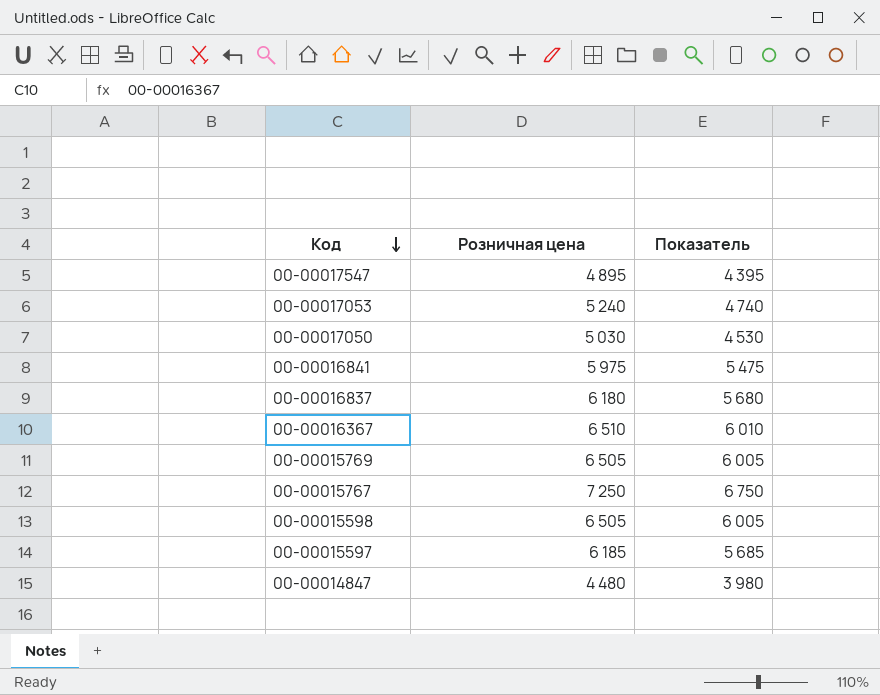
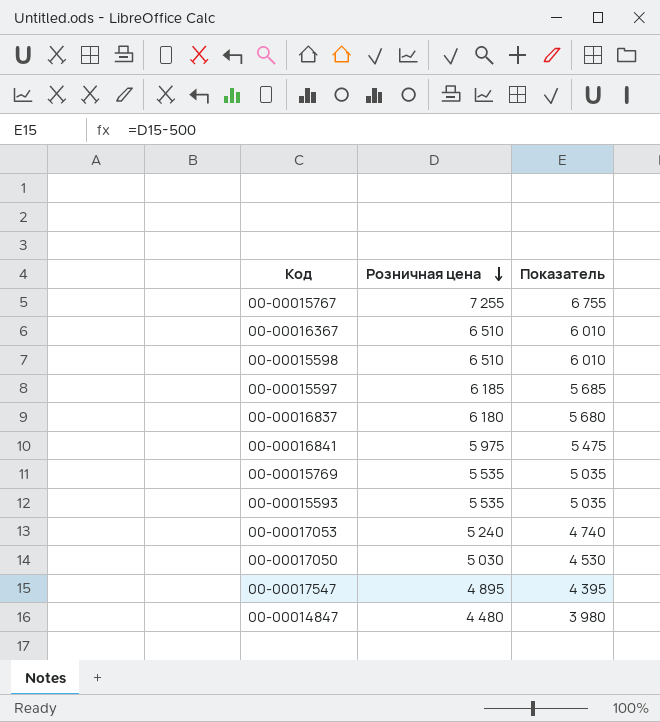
row order: Код descending -> Розничная цена descending
00-00015767 | Розничная цена: 7 250 -> 7 255
00-00015767 | Показатель: 6 750 -> 6 755
00-00015598 | Розничная цена: 6 505 -> 6 510
00-00015598 | Показатель: 6 005 -> 6 010
00-00015769 | Розничная цена: 6 505 -> 5 535
00-00015769 | Показатель: 6 005 -> 5 035
row 00-00015593: none -> 5 535 | 5 035

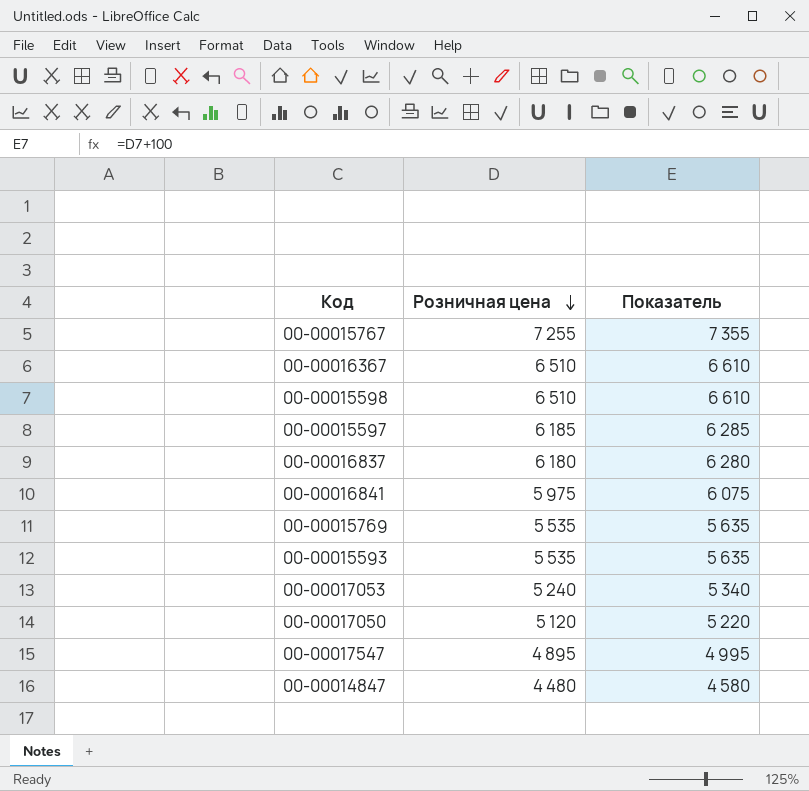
column Показатель | formula: [Розничная цена] - 500 -> [Розничная цена] + 100
00-00017050 | Розничная цена: 5 030 -> 5 120

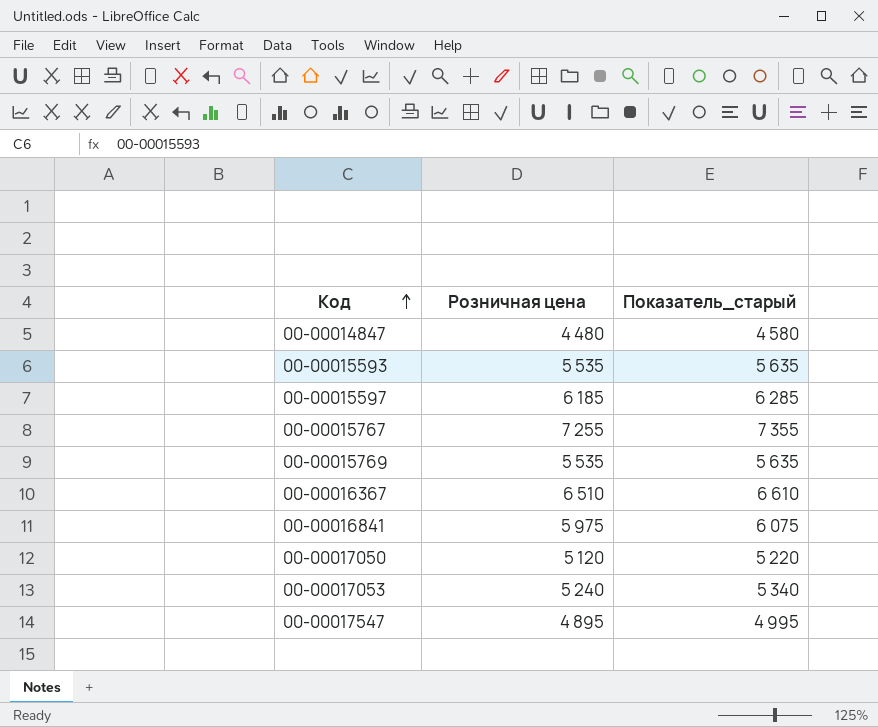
row order: Розничная цена descending -> Код ascending
column name: Показатель -> Показатель_старый
row 00-00015598: 6 510 | 6 610 -> none
row 00-00016837: 6 180 | 6 280 -> none

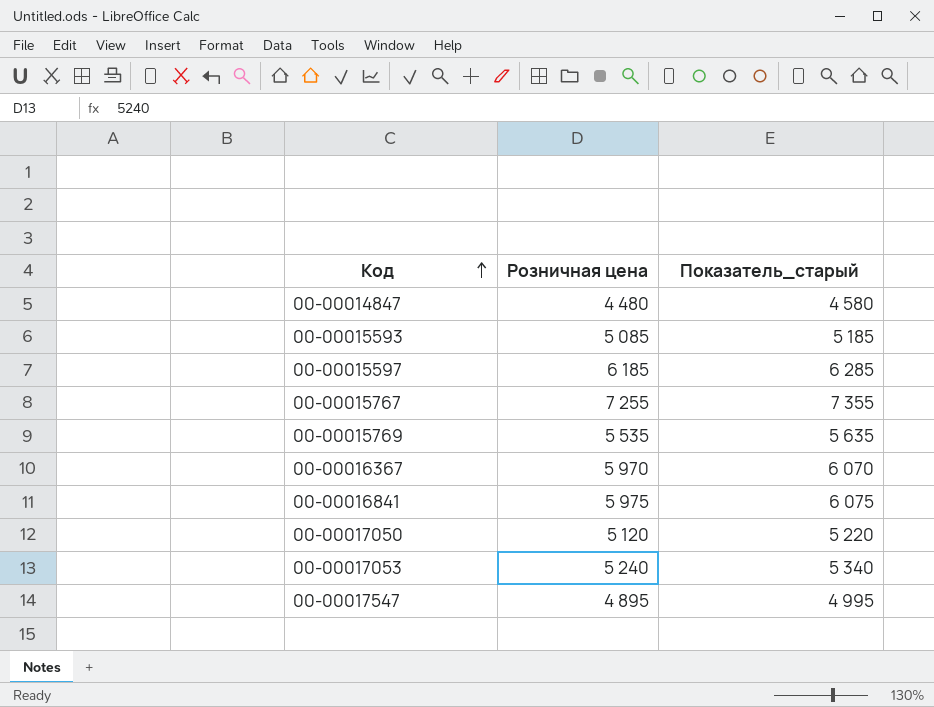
00-00015593 | Розничная цена: 5 535 -> 5 085
00-00015593 | Показатель_старый: 5 635 -> 5 185
00-00016367 | Розничная цена: 6 510 -> 5 970
00-00016367 | Показатель_старый: 6 610 -> 6 070

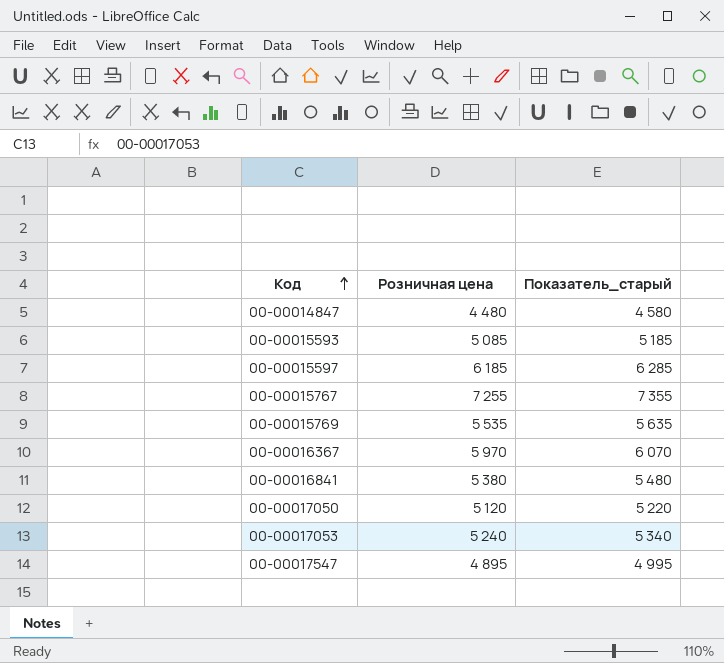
00-00016841 | Розничная цена: 5 975 -> 5 380
00-00016841 | Показатель_старый: 6 075 -> 5 480

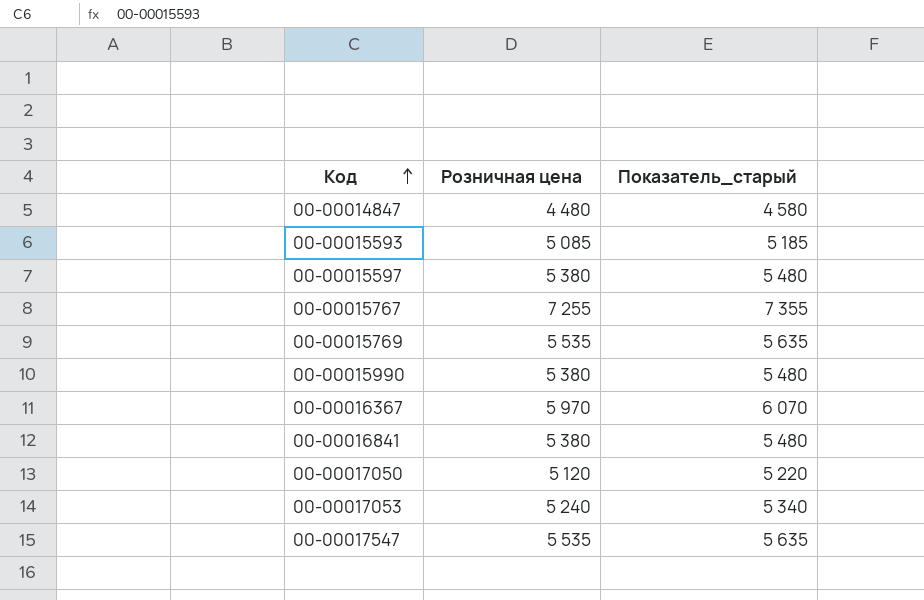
00-00015597 | Розничная цена: 6 185 -> 5 380
00-00015597 | Показатель_старый: 6 285 -> 5 480
row 00-00015990: none -> 5 380 | 5 480
00-00017547 | Розничная цена: 4 895 -> 5 535
00-00017547 | Показатель_старый: 4 995 -> 5 635

